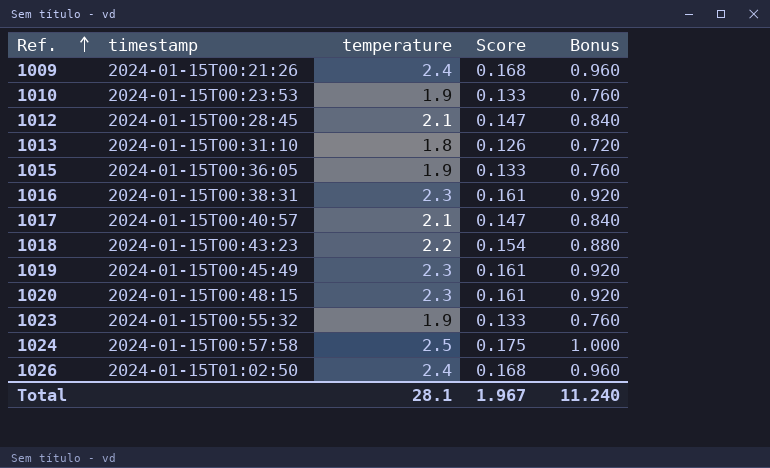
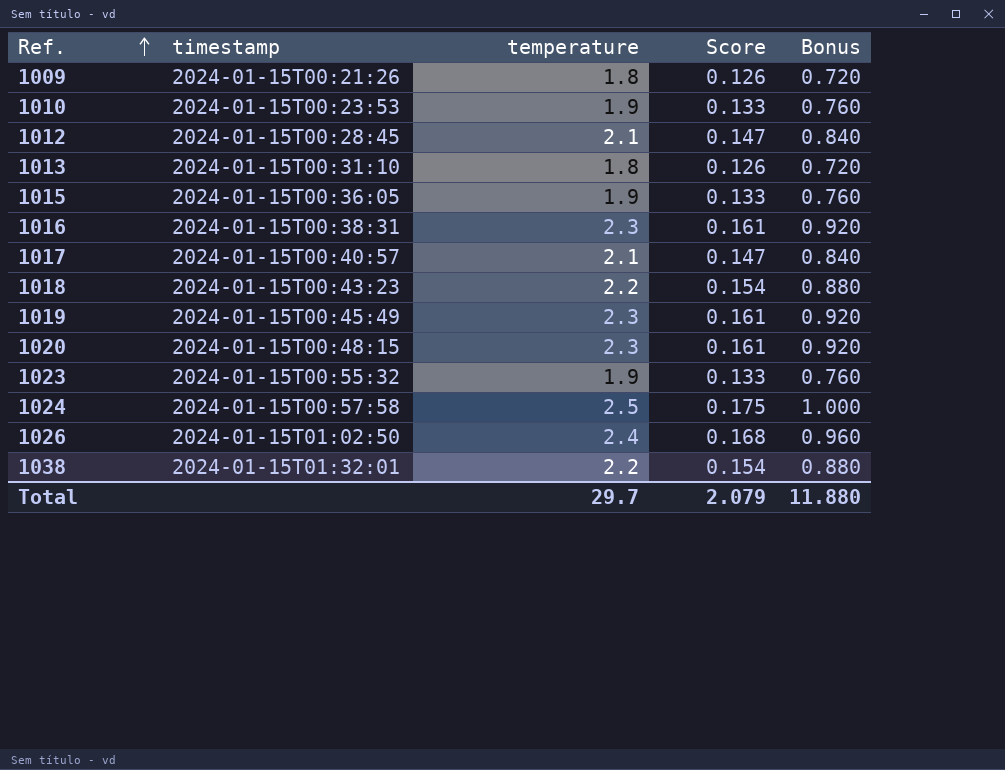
1009 | temperature: 2.4 -> 1.8
1009 | Score: 0.168 -> 0.126
1009 | Bonus: 0.960 -> 0.720
row 1038: none -> 2024-01-15T01:32:01 | 2.2 | 0.154 | 0.880
Total | temperature: 28.1 -> 29.7
Total | Score: 1.967 -> 2.079
Total | Bonus: 11.240 -> 11.880

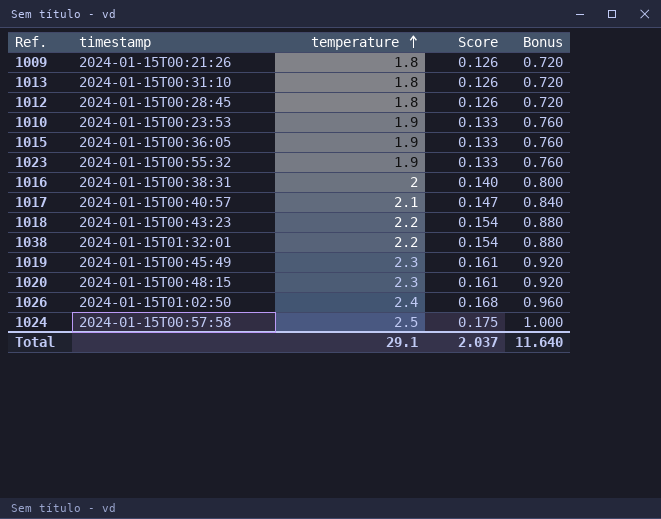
row order: Ref. ascending -> temperature ascending
1012 | temperature: 2.1 -> 1.8
1012 | Score: 0.147 -> 0.126
1012 | Bonus: 0.840 -> 0.720
1016 | temperature: 2.3 -> 2
1016 | Score: 0.161 -> 0.140
1016 | Bonus: 0.920 -> 0.800
Total | temperature: 29.7 -> 29.1
Total | Score: 2.079 -> 2.037
Total | Bonus: 11.880 -> 11.640

